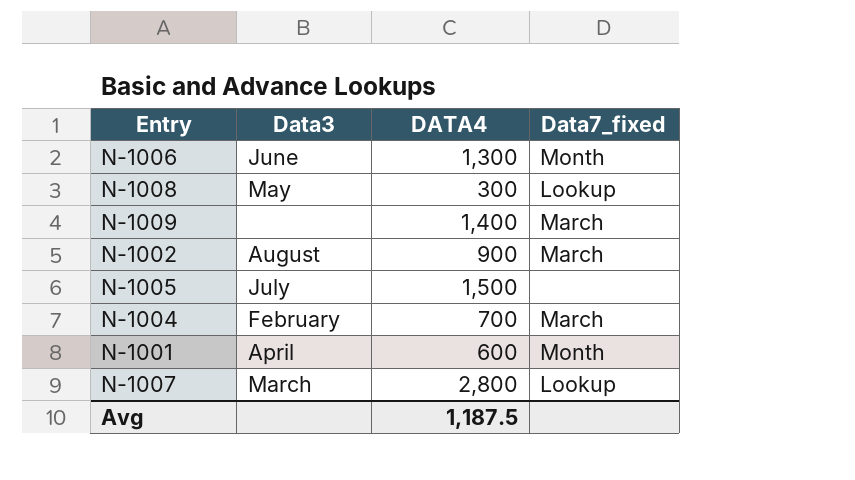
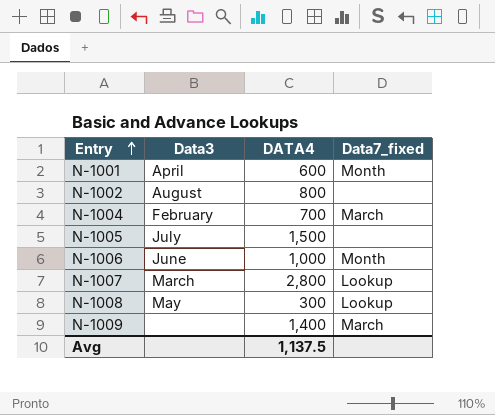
row order: none -> Entry ascending
N-1002 | DATA4: 900 -> 800
N-1002 | Data7_fixed: March -> none
N-1006 | DATA4: 1,300 -> 1,000
Avg | DATA4: 1,187.5 -> 1,137.5

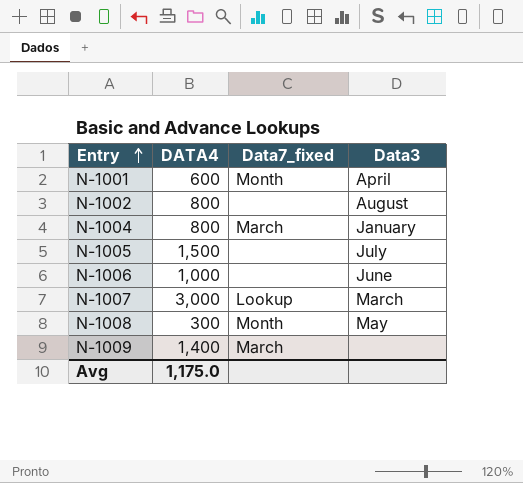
column Data3 | position: 2 -> 4
N-1004 | DATA4: 700 -> 800
N-1004 | Data3: February -> January
N-1006 | Data7_fixed: Month -> none
N-1007 | DATA4: 2,800 -> 3,000
N-1008 | Data7_fixed: Lookup -> Month
Avg | DATA4: 1,137.5 -> 1,175.0

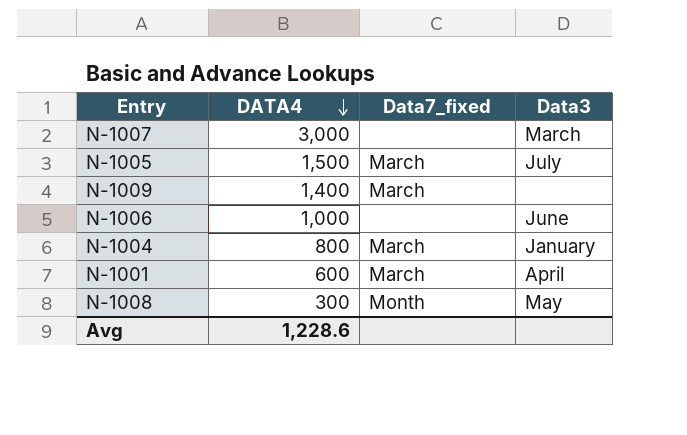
row order: Entry ascending -> DATA4 descending
row N-1002: 800 | none | August -> none
N-1007 | Data7_fixed: Lookup -> none
N-1005 | Data7_fixed: none -> March
N-1001 | Data7_fixed: Month -> March
Avg | DATA4: 1,175.0 -> 1,228.6

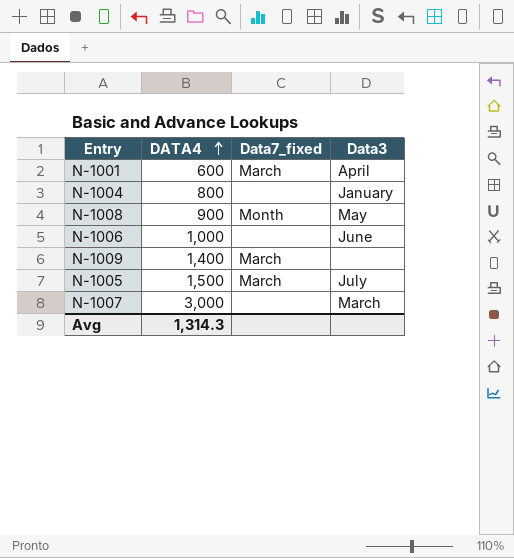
row order: DATA4 descending -> DATA4 ascending
N-1004 | Data7_fixed: March -> none
N-1008 | DATA4: 300 -> 900
Avg | DATA4: 1,228.6 -> 1,314.3

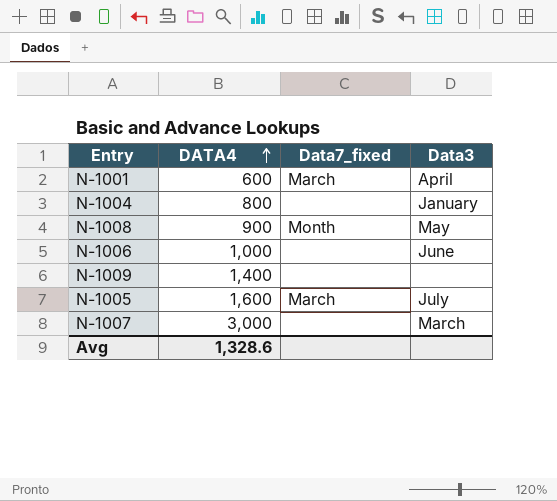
N-1009 | Data7_fixed: March -> none
N-1005 | DATA4: 1,500 -> 1,600
Avg | DATA4: 1,314.3 -> 1,328.6

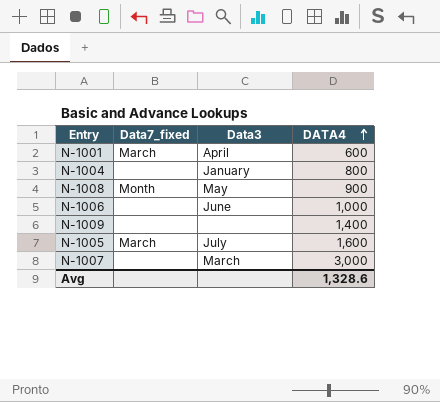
column DATA4 | position: 2 -> 4

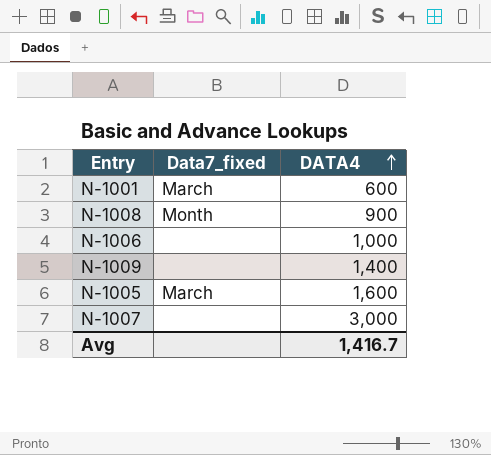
column Data3 | position: 3 -> none
row N-1004: none | January | 800 -> none
Avg | DATA4: 1,328.6 -> 1,416.7

